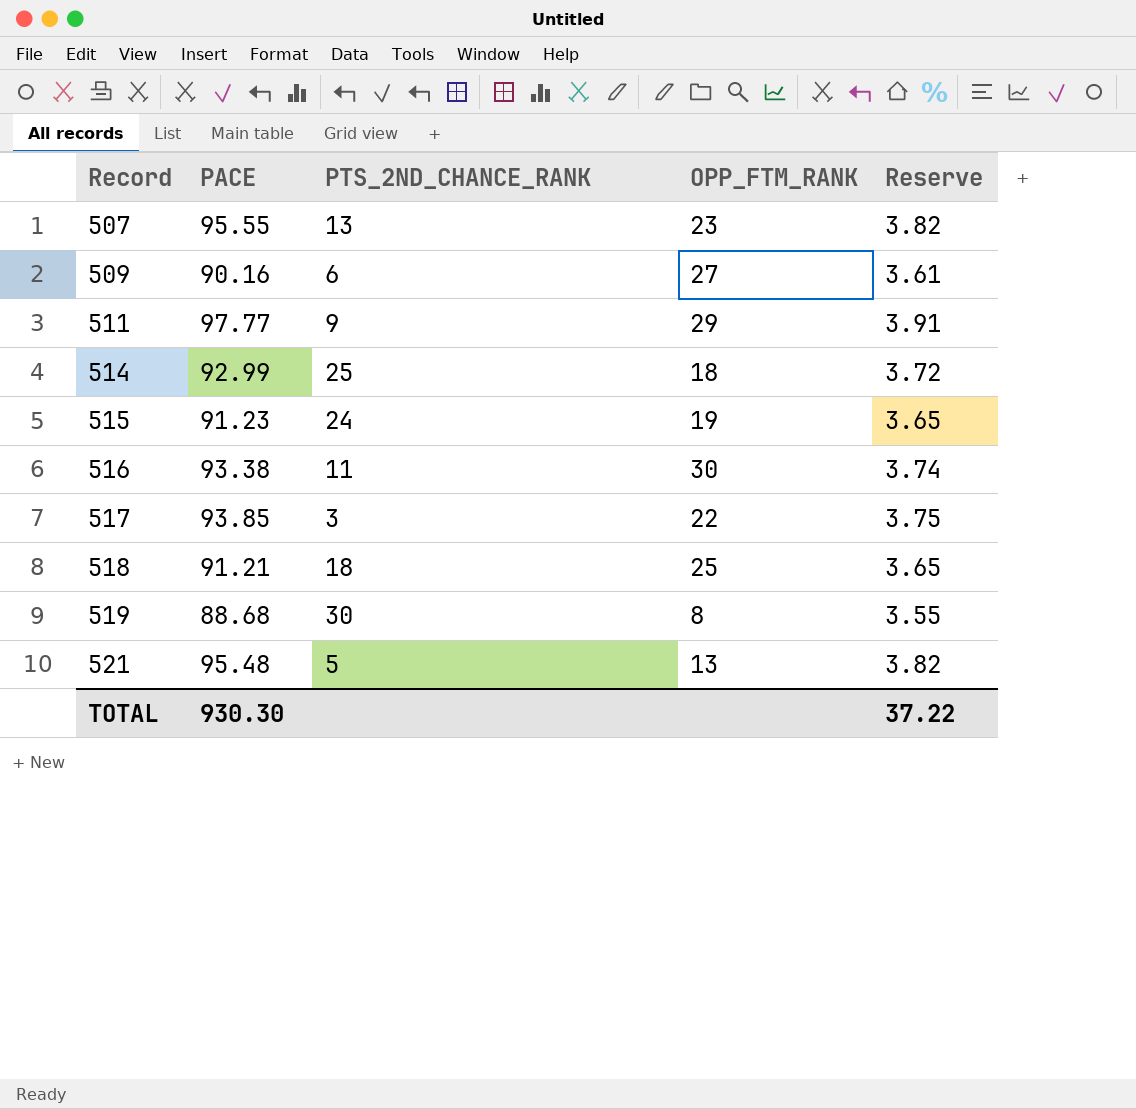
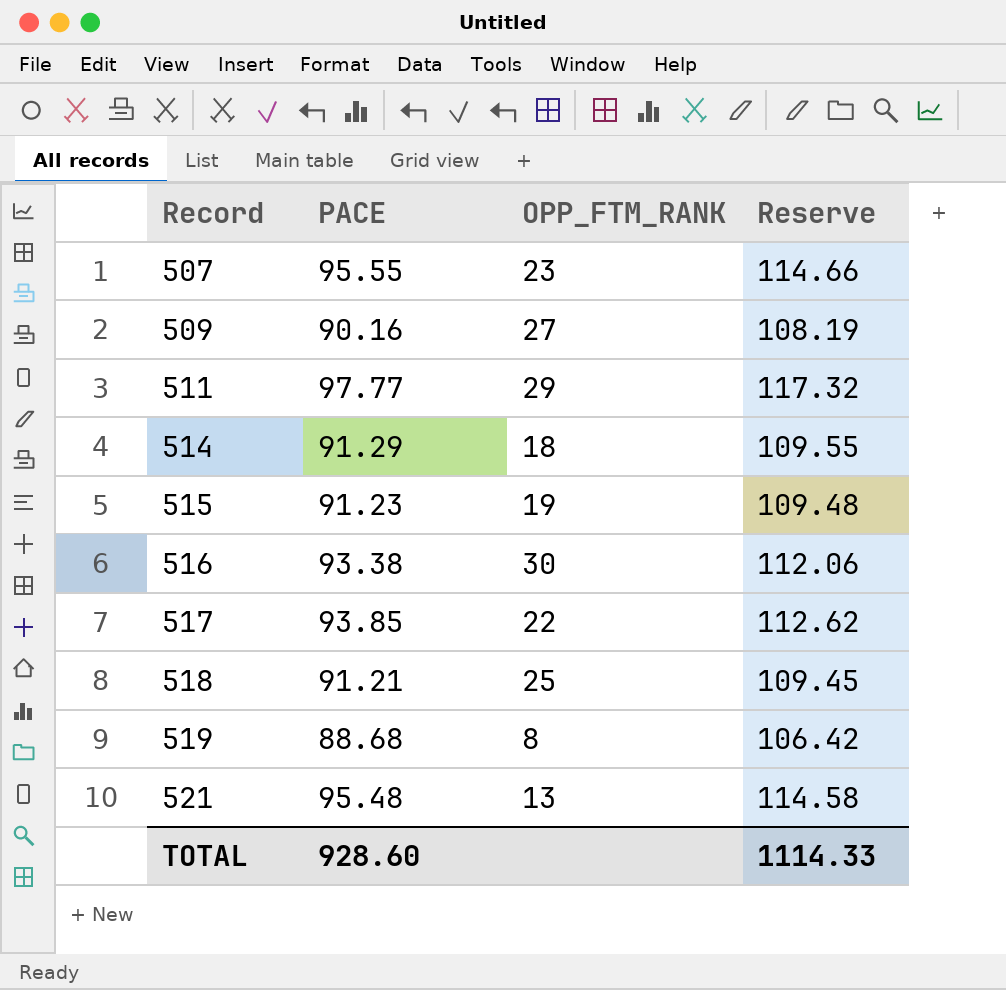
column PTS_2ND_CHANCE_RANK | position: 3 -> none
column Reserve | formula: [PACE] * 0.04 -> [PACE] * 1.2
514 | PACE: 92.99 -> 91.29
TOTAL | PACE: 930.30 -> 928.60
TOTAL | Reserve: 37.22 -> 1114.33

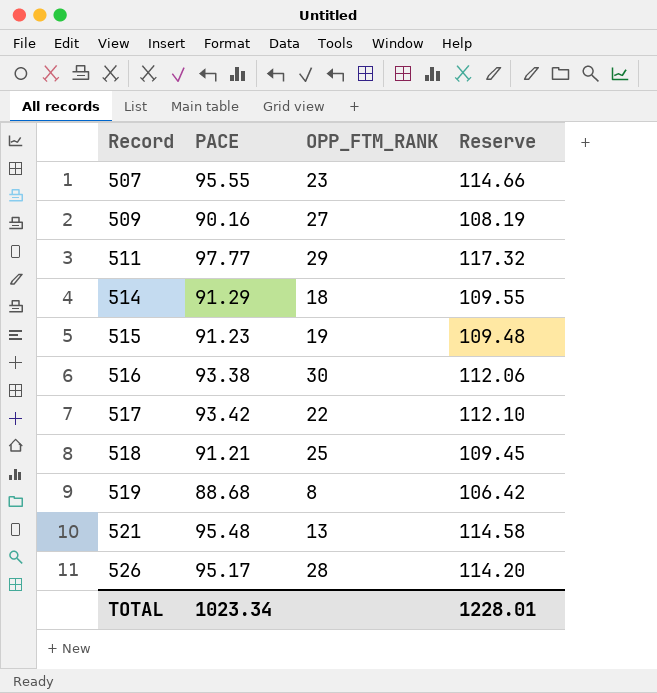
517 | PACE: 93.85 -> 93.42
517 | Reserve: 112.62 -> 112.10
row 526: none -> 95.17 | 28 | 114.20
TOTAL | PACE: 928.60 -> 1023.34
TOTAL | Reserve: 1114.33 -> 1228.01

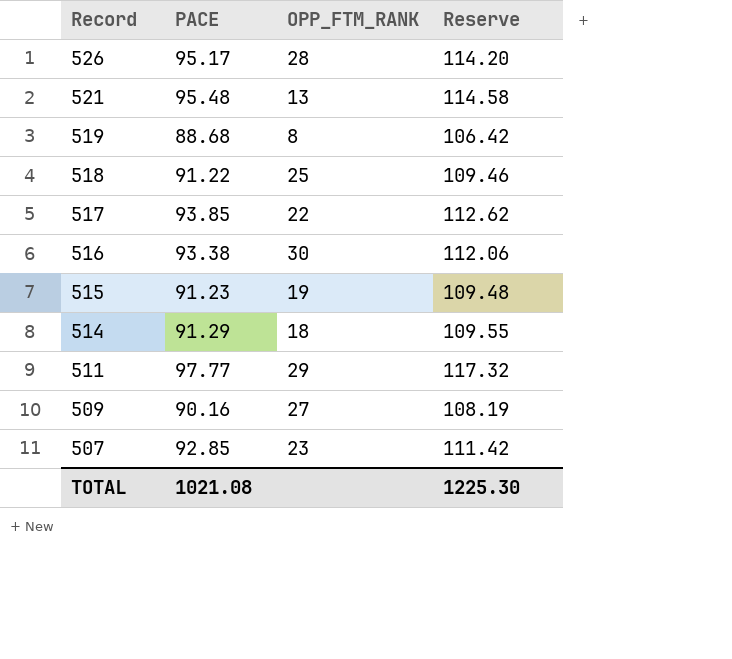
row order: Record ascending -> Record descending
518 | PACE: 91.21 -> 91.22
518 | Reserve: 109.45 -> 109.46
517 | PACE: 93.42 -> 93.85
517 | Reserve: 112.10 -> 112.62
507 | PACE: 95.55 -> 92.85
507 | Reserve: 114.66 -> 111.42
TOTAL | PACE: 1023.34 -> 1021.08
TOTAL | Reserve: 1228.01 -> 1225.30

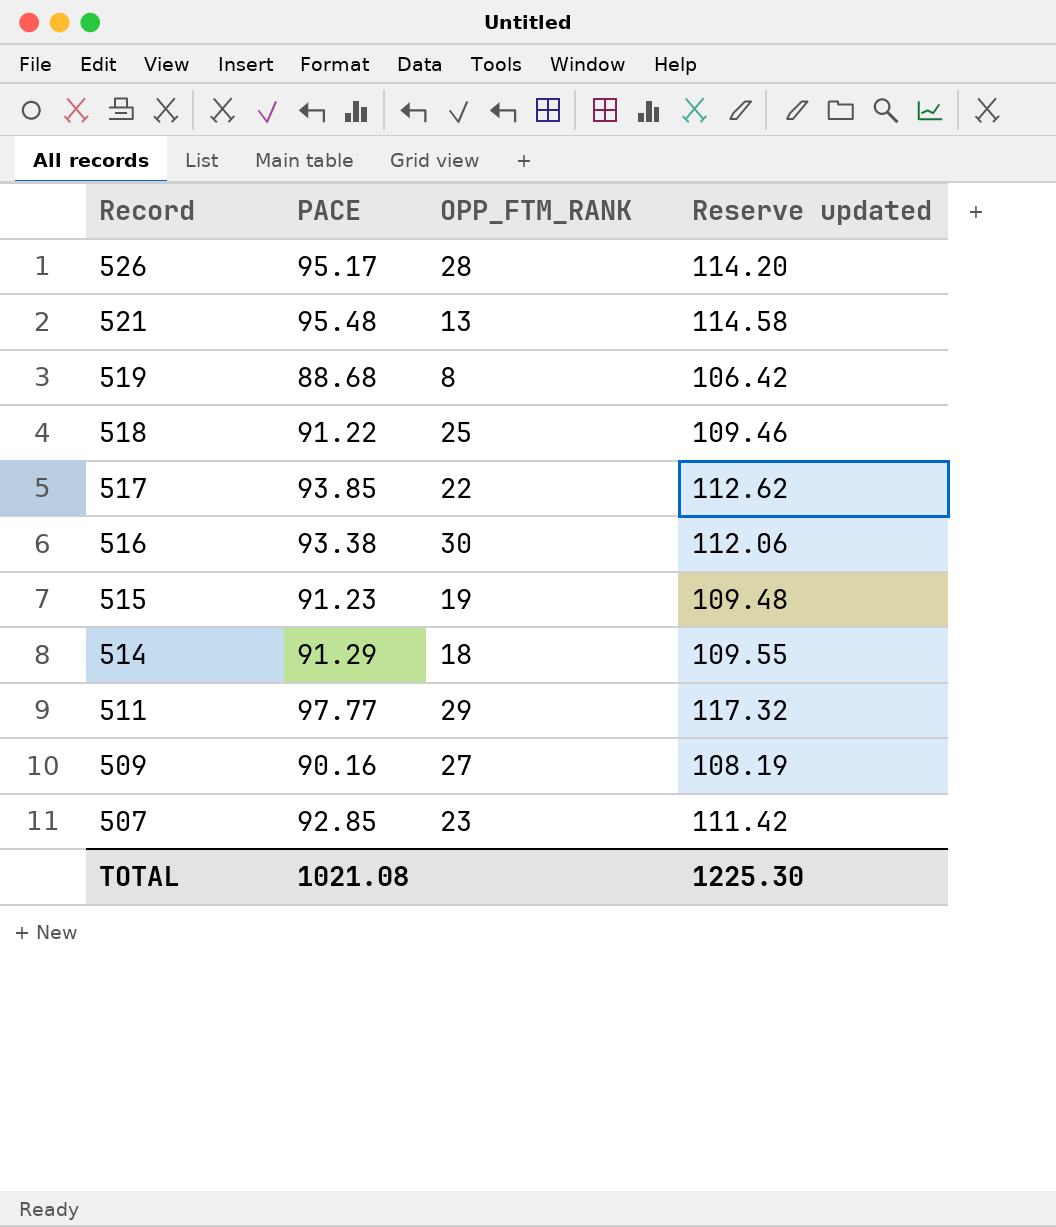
column name: Reserve -> Reserve updated

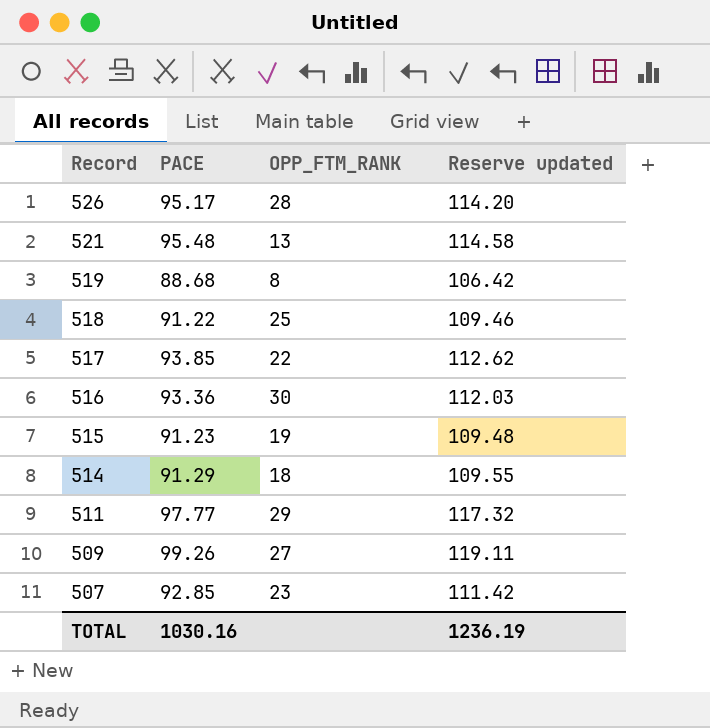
516 | PACE: 93.38 -> 93.36
516 | Reserve updated: 112.06 -> 112.03
509 | PACE: 90.16 -> 99.26
509 | Reserve updated: 108.19 -> 119.11
TOTAL | PACE: 1021.08 -> 1030.16
TOTAL | Reserve updated: 1225.30 -> 1236.19

